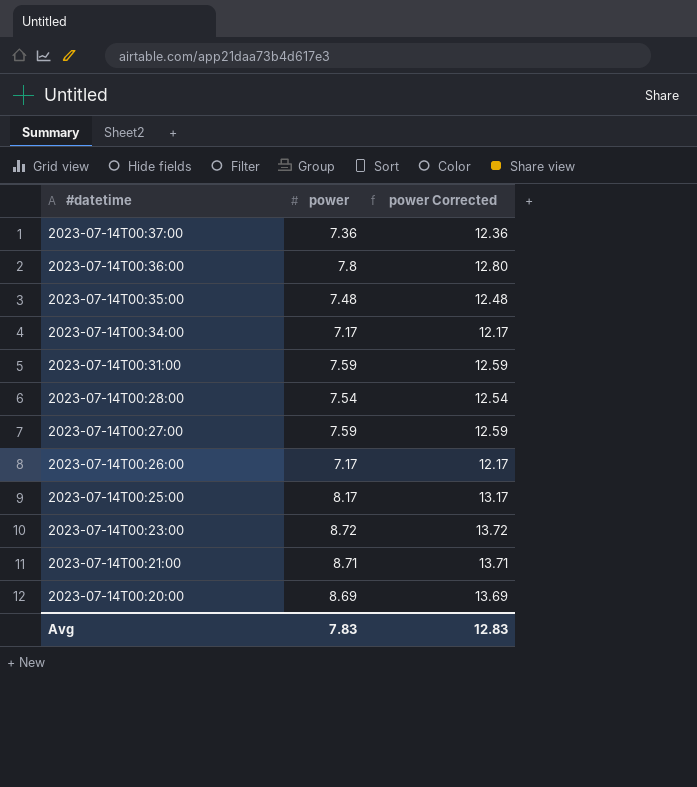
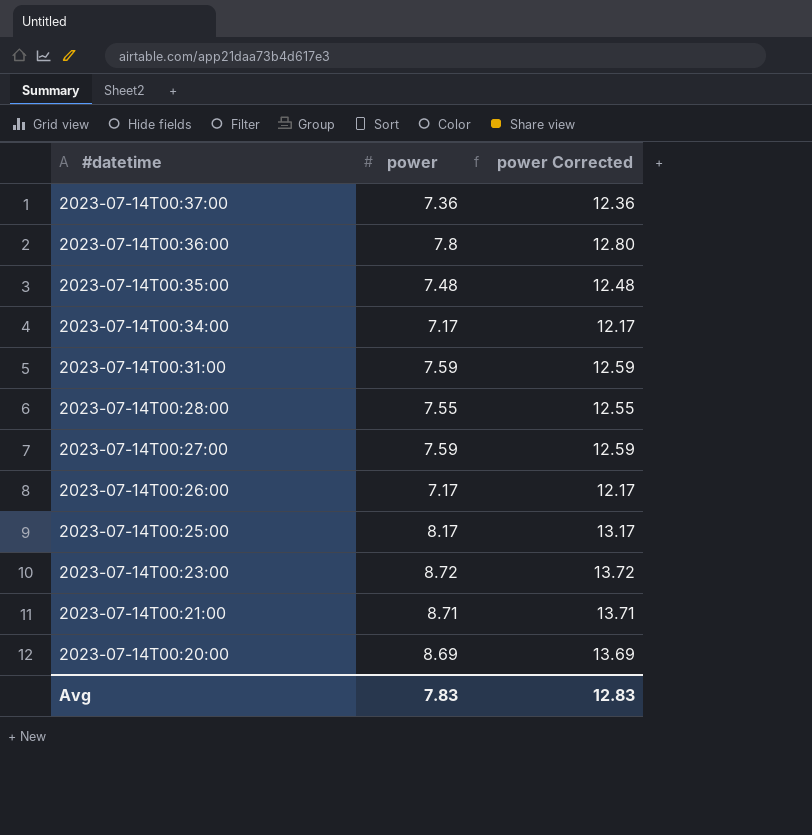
2023-07-14T00:28:00 | power: 7.54 -> 7.55
2023-07-14T00:28:00 | power Corrected: 12.54 -> 12.55

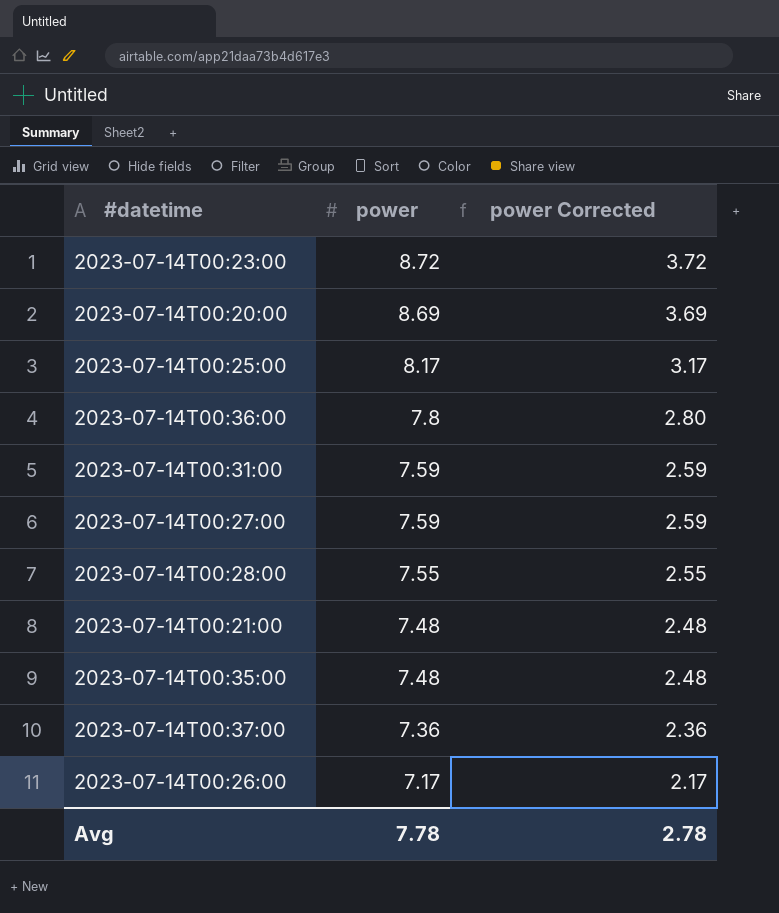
row order: #datetime descending -> power descending
column power Corrected | formula: [power] + 5 -> [power] - 5
row 2023-07-14T00:34:00: 7.17 | 12.17 -> none
2023-07-14T00:21:00 | power: 8.71 -> 7.48
Avg | power: 7.83 -> 7.78
Avg | power Corrected: 12.83 -> 2.78

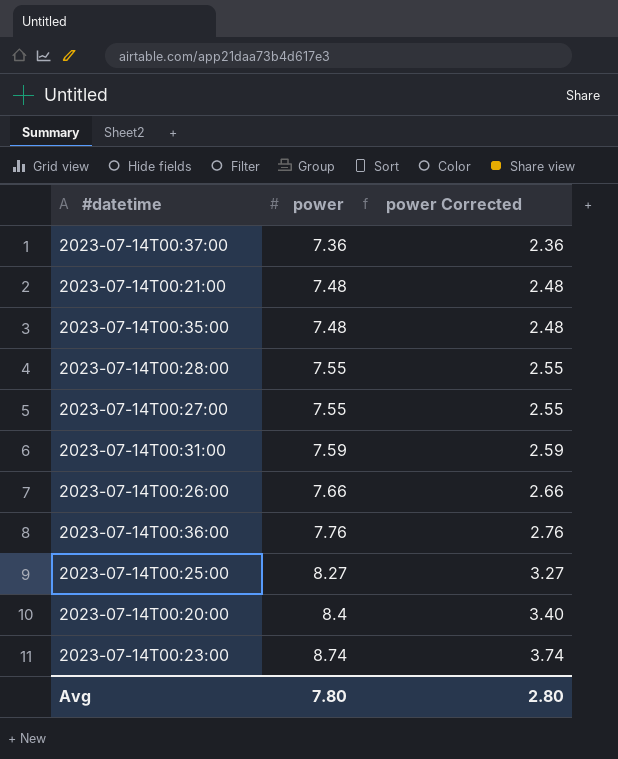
row order: power descending -> power ascending
2023-07-14T00:27:00 | power: 7.59 -> 7.55
2023-07-14T00:27:00 | power Corrected: 2.59 -> 2.55
2023-07-14T00:26:00 | power: 7.17 -> 7.66
2023-07-14T00:26:00 | power Corrected: 2.17 -> 2.66
2023-07-14T00:36:00 | power: 7.8 -> 7.76
2023-07-14T00:36:00 | power Corrected: 2.80 -> 2.76
2023-07-14T00:25:00 | power: 8.17 -> 8.27
2023-07-14T00:25:00 | power Corrected: 3.17 -> 3.27
2023-07-14T00:20:00 | power: 8.69 -> 8.4
2023-07-14T00:20:00 | power Corrected: 3.69 -> 3.40
2023-07-14T00:23:00 | power: 8.72 -> 8.74
2023-07-14T00:23:00 | power Corrected: 3.72 -> 3.74
Avg | power: 7.78 -> 7.80
Avg | power Corrected: 2.78 -> 2.80

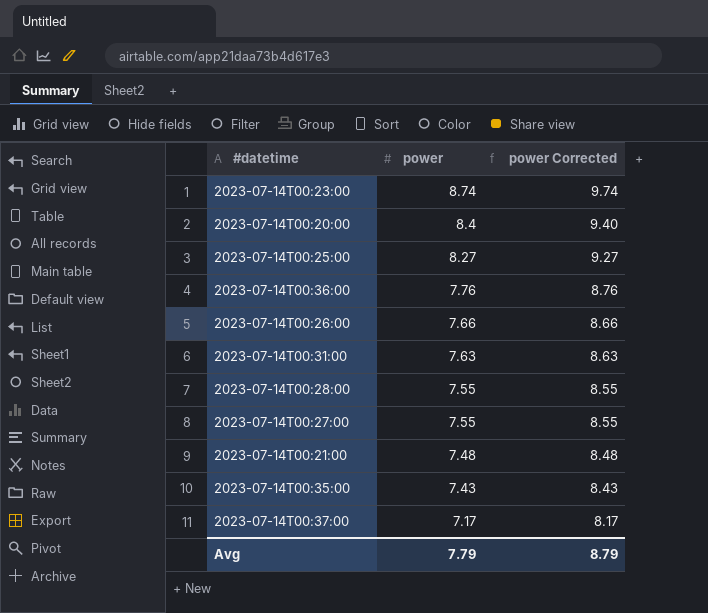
row order: power ascending -> power descending
column power Corrected | formula: [power] - 5 -> [power] + 1
2023-07-14T00:31:00 | power: 7.59 -> 7.63
2023-07-14T00:35:00 | power: 7.48 -> 7.43
2023-07-14T00:37:00 | power: 7.36 -> 7.17
Avg | power: 7.80 -> 7.79
Avg | power Corrected: 2.80 -> 8.79

